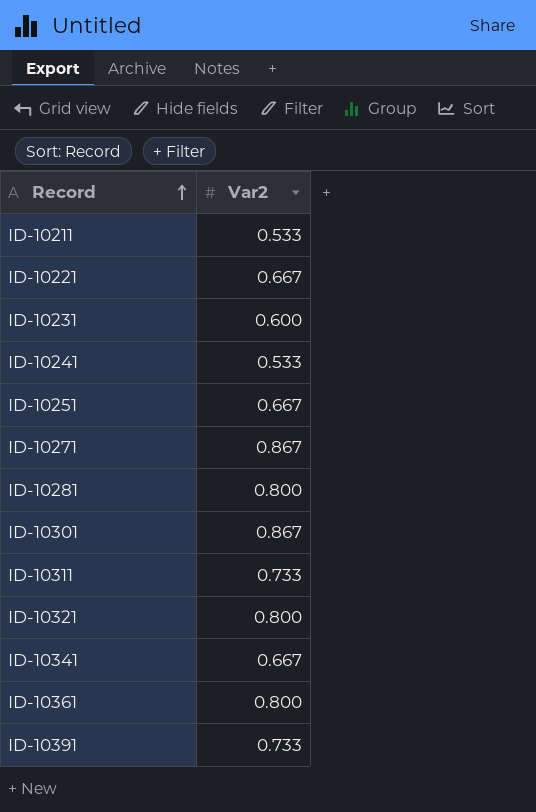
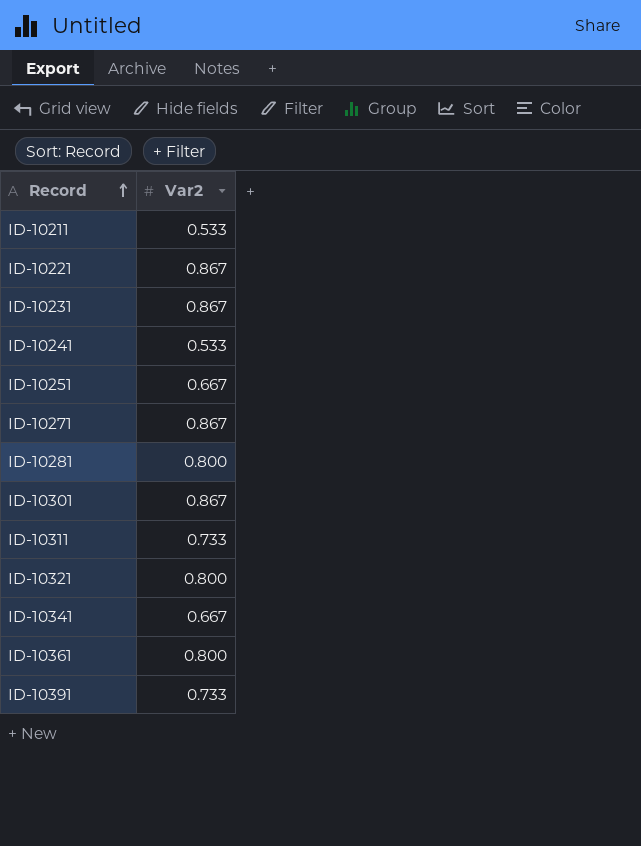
ID-10221 | Var2: 0.667 -> 0.867
ID-10231 | Var2: 0.600 -> 0.867

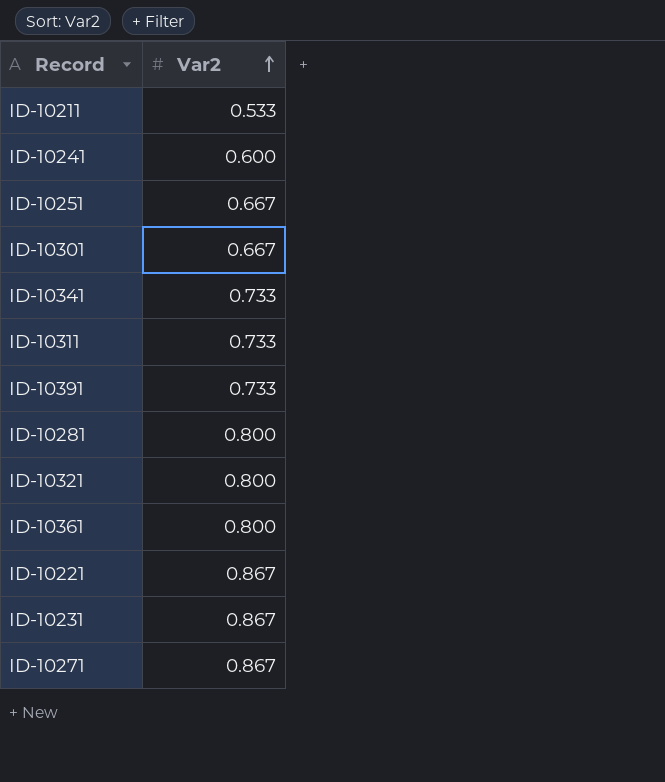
row order: Record ascending -> Var2 ascending
ID-10241 | Var2: 0.533 -> 0.600
ID-10301 | Var2: 0.867 -> 0.667
ID-10341 | Var2: 0.667 -> 0.733

